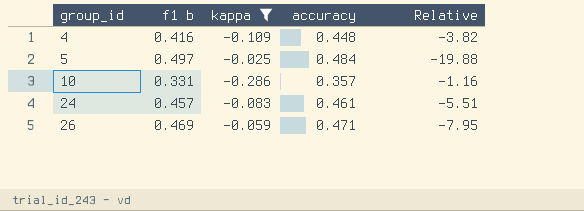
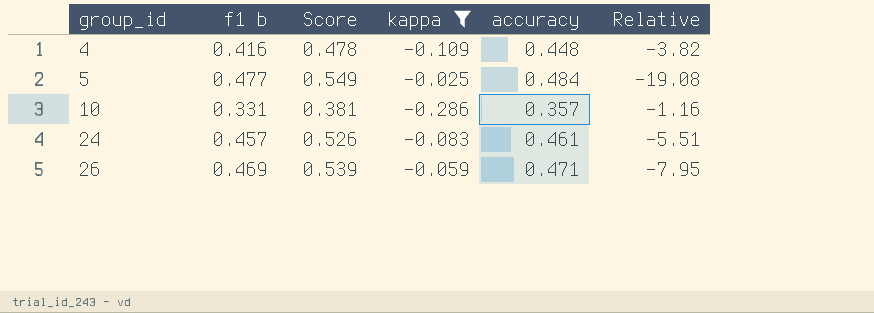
column Score | formula: none -> [f1 b] * 1.15
5 | f1 b: 0.497 -> 0.477
5 | Relative: -19.88 -> -19.08

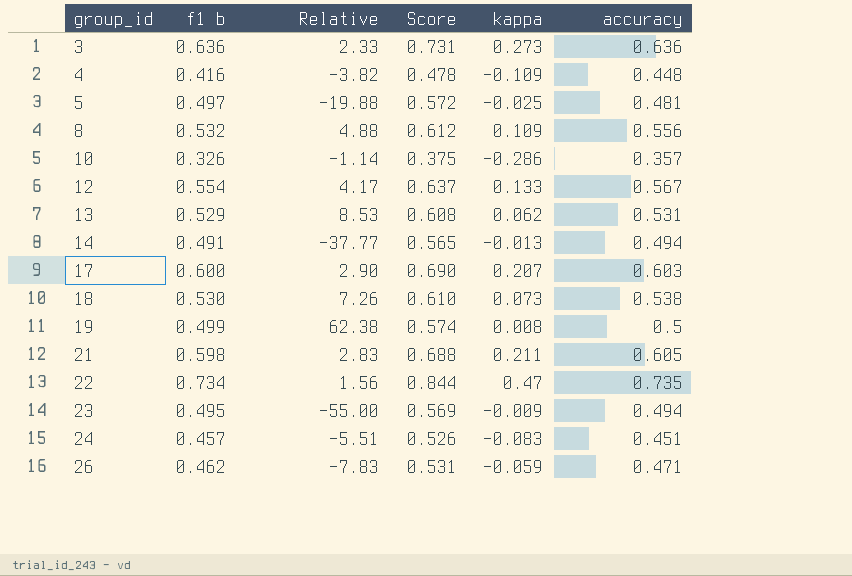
filter: kappa <= -0.025 -> none
column Relative | position: 6 -> 3
5 | f1 b: 0.477 -> 0.497
5 | Relative: -19.08 -> -19.88
5 | Score: 0.549 -> 0.572
5 | accuracy: 0.484 -> 0.481
10 | f1 b: 0.331 -> 0.326
10 | Relative: -1.16 -> -1.14
10 | Score: 0.381 -> 0.375
24 | accuracy: 0.461 -> 0.451
26 | f1 b: 0.469 -> 0.462
26 | Relative: -7.95 -> -7.83
26 | Score: 0.539 -> 0.531

